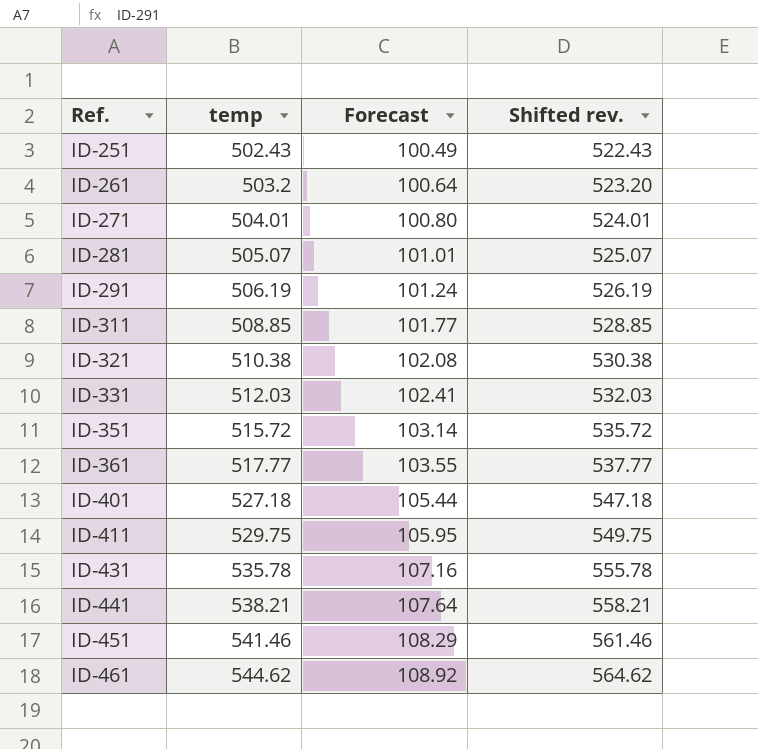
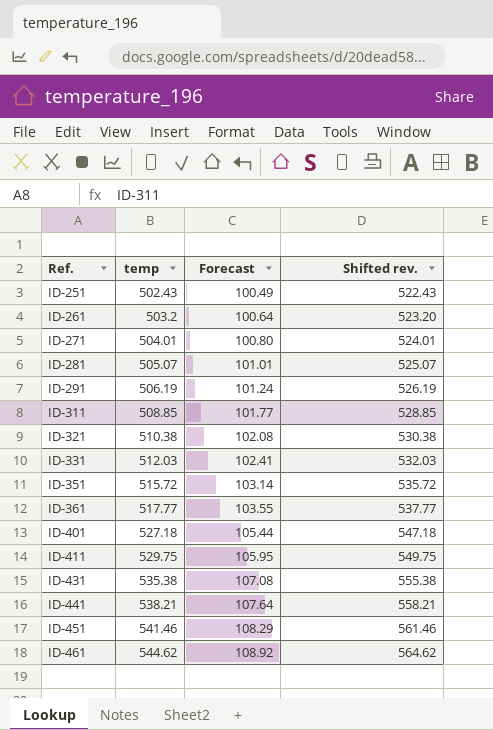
ID-431 | temp: 535.78 -> 535.38
ID-431 | Forecast: 107.16 -> 107.08
ID-431 | Shifted rev.: 555.78 -> 555.38

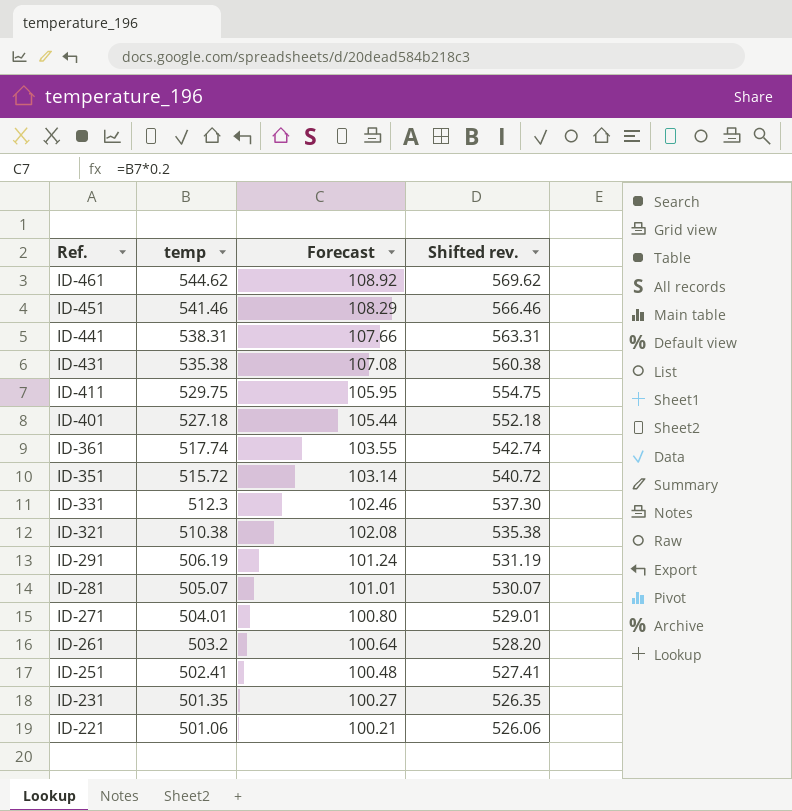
row order: Ref. ascending -> Ref. descending
column Shifted rev. | formula: [temp] + 20 -> [temp] + 25
row ID-311: 508.85 | 101.77 | 528.85 -> none
ID-441 | temp: 538.21 -> 538.31
ID-441 | Forecast: 107.64 -> 107.66
ID-361 | temp: 517.77 -> 517.74
ID-331 | temp: 512.03 -> 512.3
ID-331 | Forecast: 102.41 -> 102.46
ID-251 | temp: 502.43 -> 502.41
ID-251 | Forecast: 100.49 -> 100.48
row ID-231: none -> 501.35 | 100.27 | 526.35
row ID-221: none -> 501.06 | 100.21 | 526.06

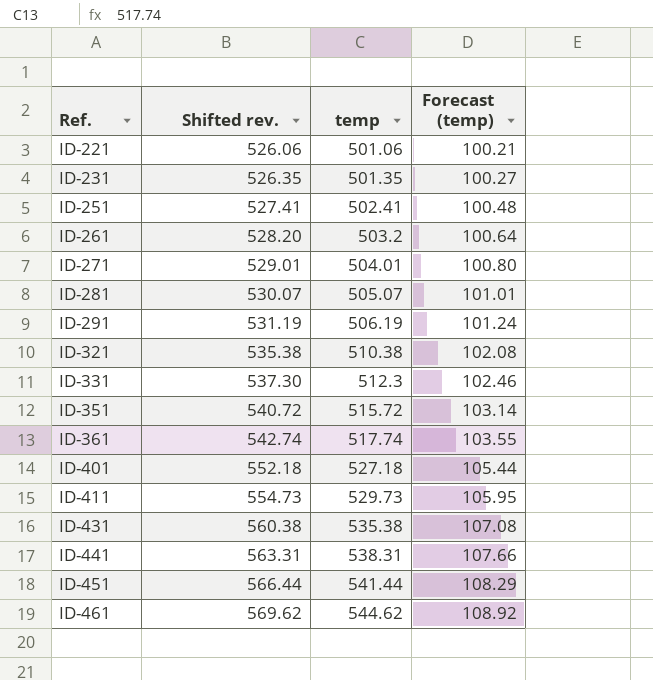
row order: Ref. descending -> Ref. ascending
column Shifted rev. | position: 4 -> 2
column name: Forecast -> Forecast (temp)
ID-411 | Shifted rev.: 554.75 -> 554.73
ID-411 | temp: 529.75 -> 529.73
ID-451 | Shifted rev.: 566.46 -> 566.44
ID-451 | temp: 541.46 -> 541.44

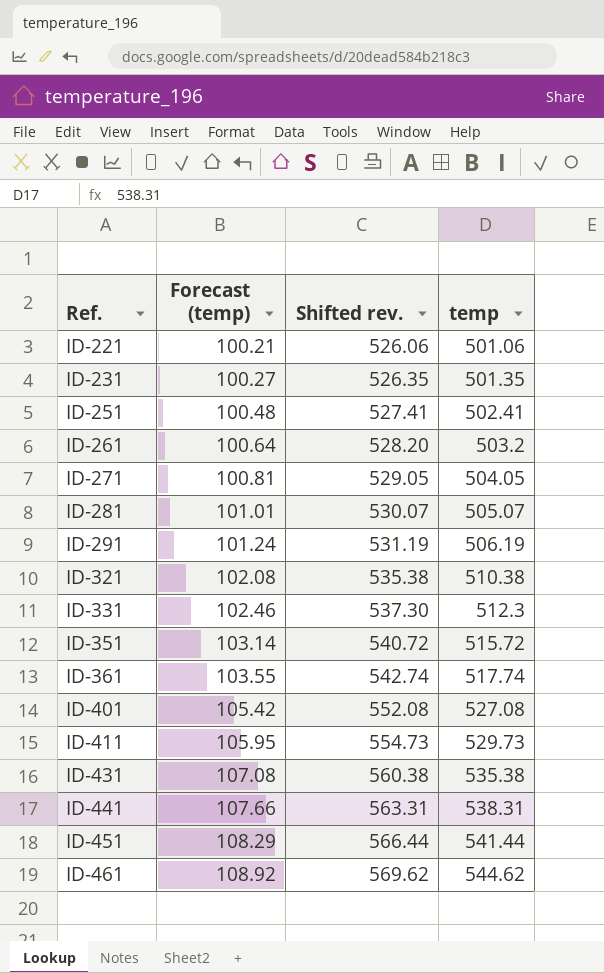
column Forecast (temp) | position: 4 -> 2
ID-271 | Forecast (temp): 100.80 -> 100.81
ID-271 | Shifted rev.: 529.01 -> 529.05
ID-271 | temp: 504.01 -> 504.05
ID-401 | Forecast (temp): 105.44 -> 105.42
ID-401 | Shifted rev.: 552.18 -> 552.08
ID-401 | temp: 527.18 -> 527.08

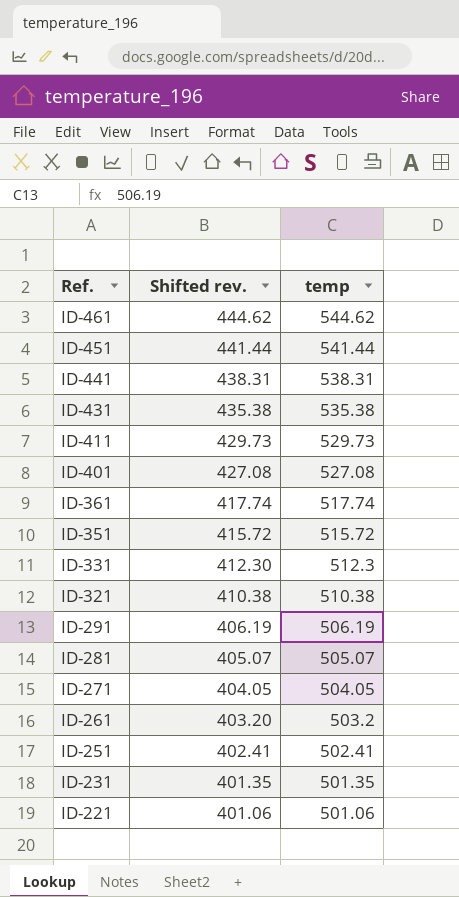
row order: Ref. ascending -> Ref. descending
column Forecast (temp) | formula: [temp] * 0.2 -> none
column Shifted rev. | formula: [temp] + 25 -> [temp] - 100

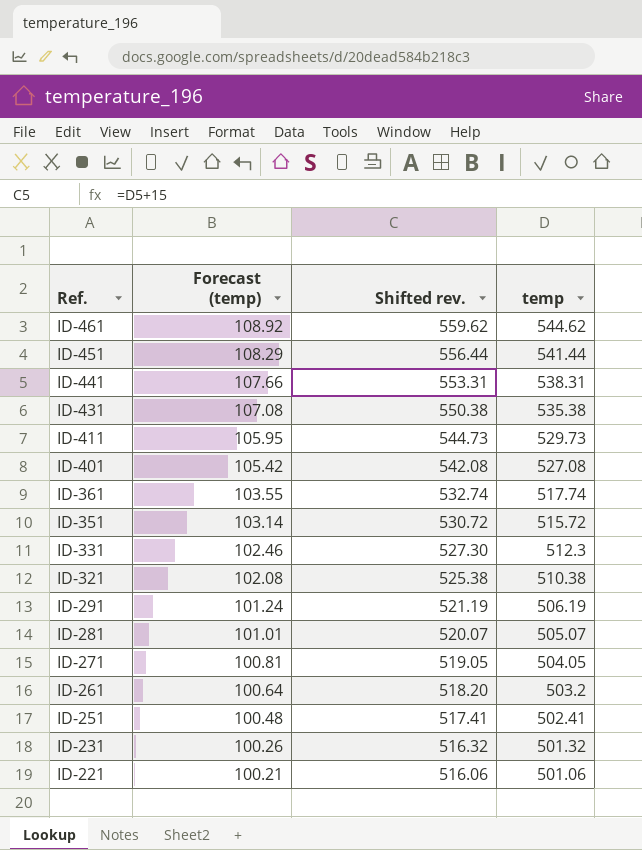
column Forecast (temp) | formula: none -> [temp] * 0.2
column Shifted rev. | formula: [temp] - 100 -> [temp] + 15
ID-231 | temp: 501.35 -> 501.32

